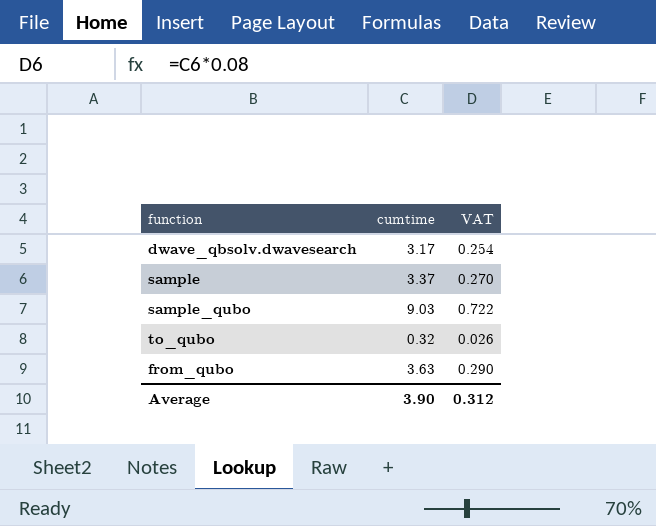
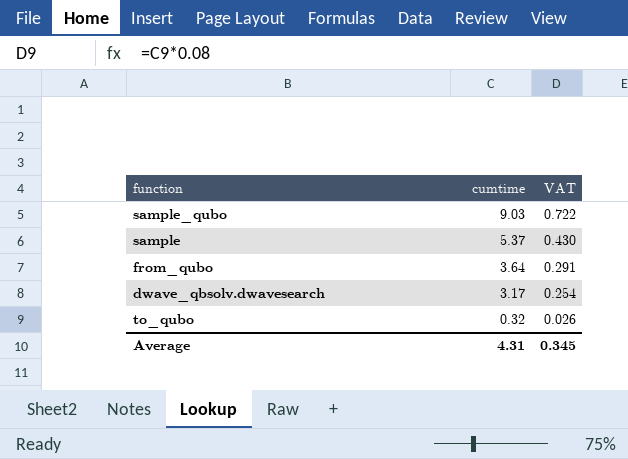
row order: none -> cumtime descending
sample | cumtime: 3.37 -> 5.37
sample | VAT: 0.270 -> 0.430
from_qubo | cumtime: 3.63 -> 3.64
from_qubo | VAT: 0.290 -> 0.291
Average | cumtime: 3.90 -> 4.31
Average | VAT: 0.312 -> 0.345

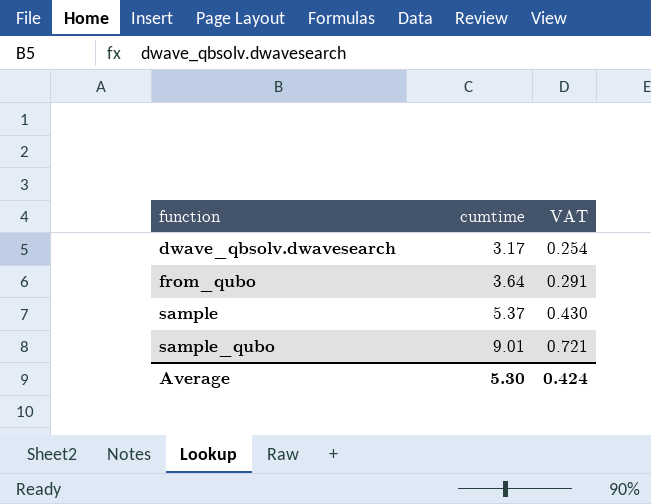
row order: cumtime descending -> function ascending
row to_qubo: 0.32 | 0.026 -> none
sample_qubo | cumtime: 9.03 -> 9.01
sample_qubo | VAT: 0.722 -> 0.721
Average | cumtime: 4.31 -> 5.30
Average | VAT: 0.345 -> 0.424

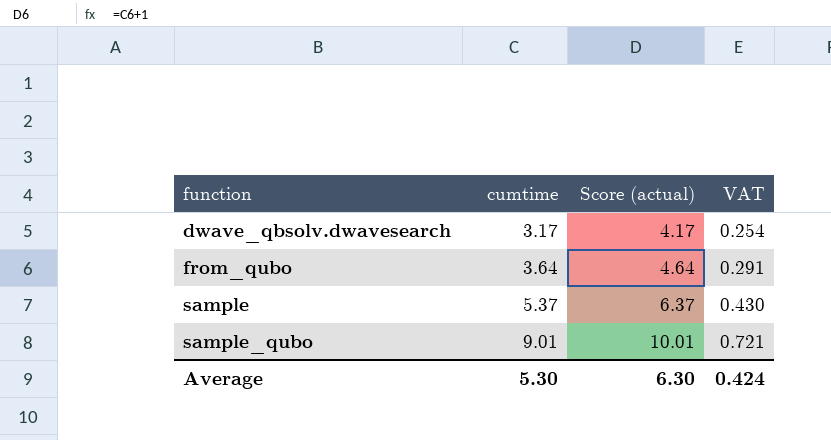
column Score (actual) | formula: none -> [cumtime] + 1

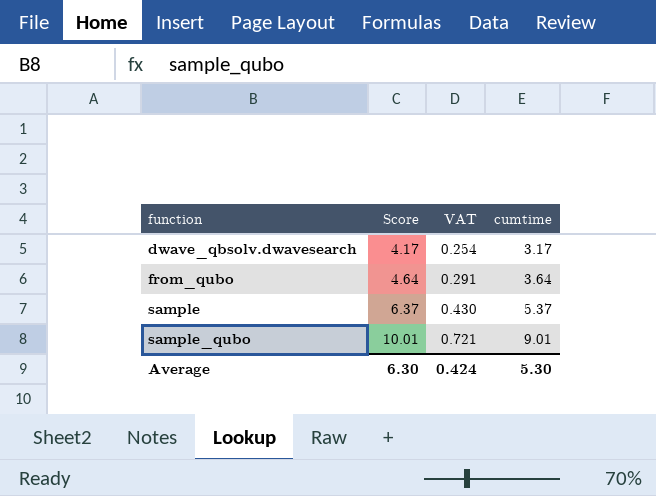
column name: Score (actual) -> Score
column cumtime | position: 2 -> 4

